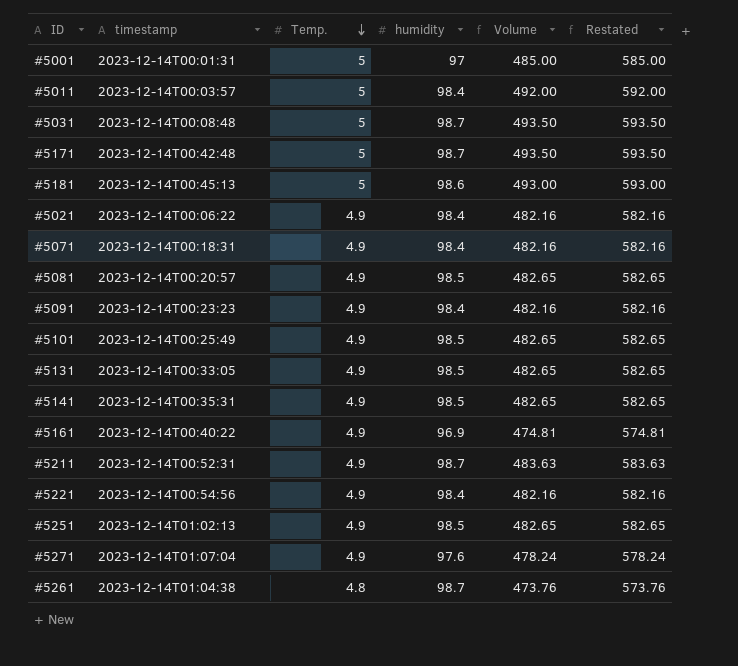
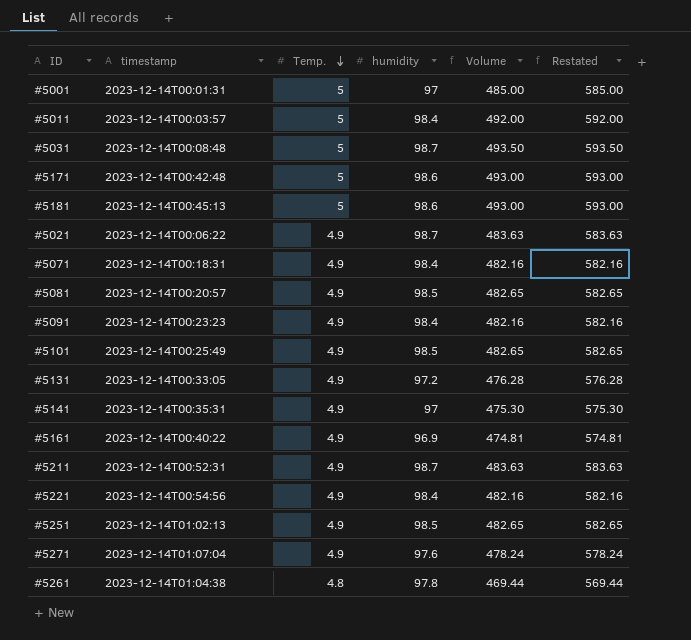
#5171 | humidity: 98.7 -> 98.6
#5171 | Volume: 493.50 -> 493.00
#5171 | Restated: 593.50 -> 593.00
#5021 | humidity: 98.4 -> 98.7
#5021 | Volume: 482.16 -> 483.63
#5021 | Restated: 582.16 -> 583.63
#5131 | humidity: 98.5 -> 97.2
#5131 | Volume: 482.65 -> 476.28
#5131 | Restated: 582.65 -> 576.28
#5141 | humidity: 98.5 -> 97
#5141 | Volume: 482.65 -> 475.30
#5141 | Restated: 582.65 -> 575.30
#5261 | humidity: 98.7 -> 97.8
#5261 | Volume: 473.76 -> 469.44
#5261 | Restated: 573.76 -> 569.44

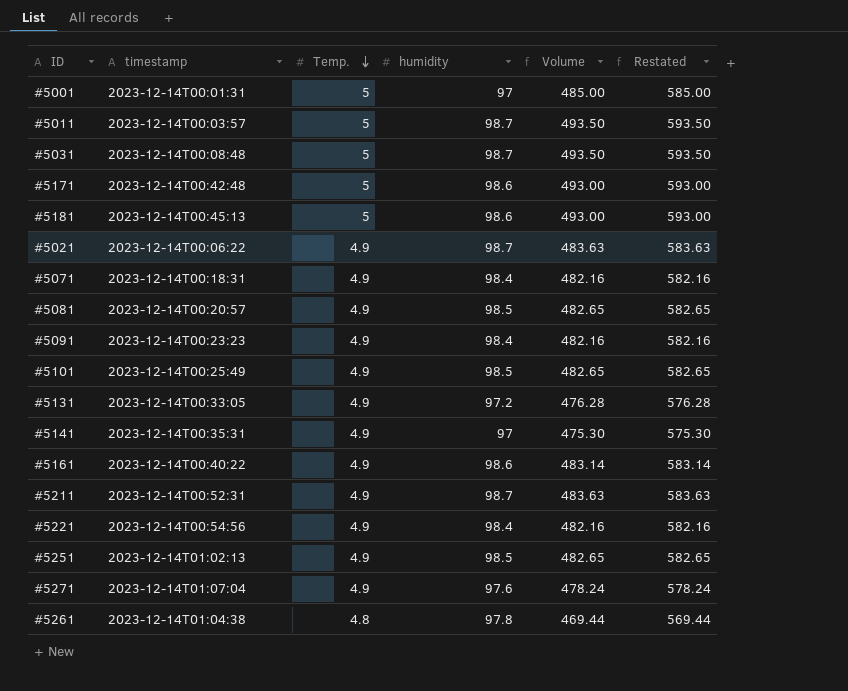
#5011 | humidity: 98.4 -> 98.7
#5011 | Volume: 492.00 -> 493.50
#5011 | Restated: 592.00 -> 593.50
#5161 | humidity: 96.9 -> 98.6
#5161 | Volume: 474.81 -> 483.14
#5161 | Restated: 574.81 -> 583.14

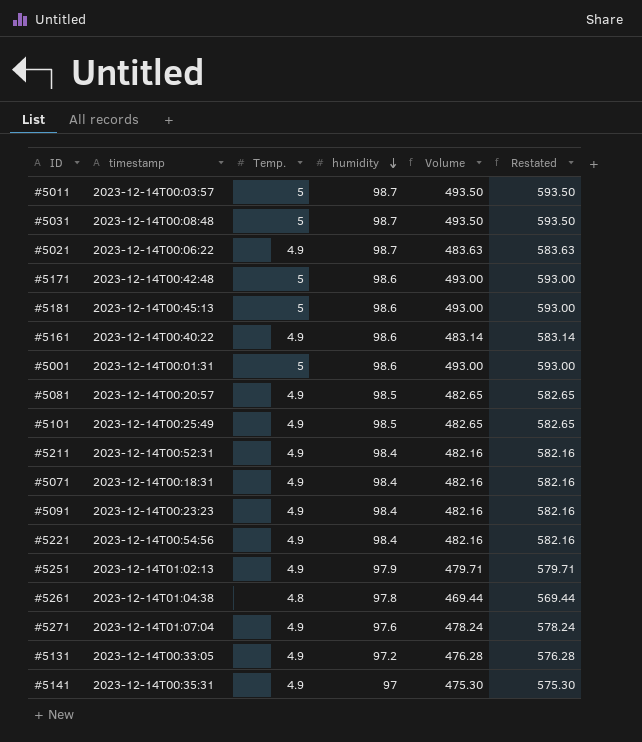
row order: Temp. descending -> humidity descending
#5001 | humidity: 97 -> 98.6
#5001 | Volume: 485.00 -> 493.00
#5001 | Restated: 585.00 -> 593.00
#5211 | humidity: 98.7 -> 98.4
#5211 | Volume: 483.63 -> 482.16
#5211 | Restated: 583.63 -> 582.16
#5251 | humidity: 98.5 -> 97.9
#5251 | Volume: 482.65 -> 479.71
#5251 | Restated: 582.65 -> 579.71

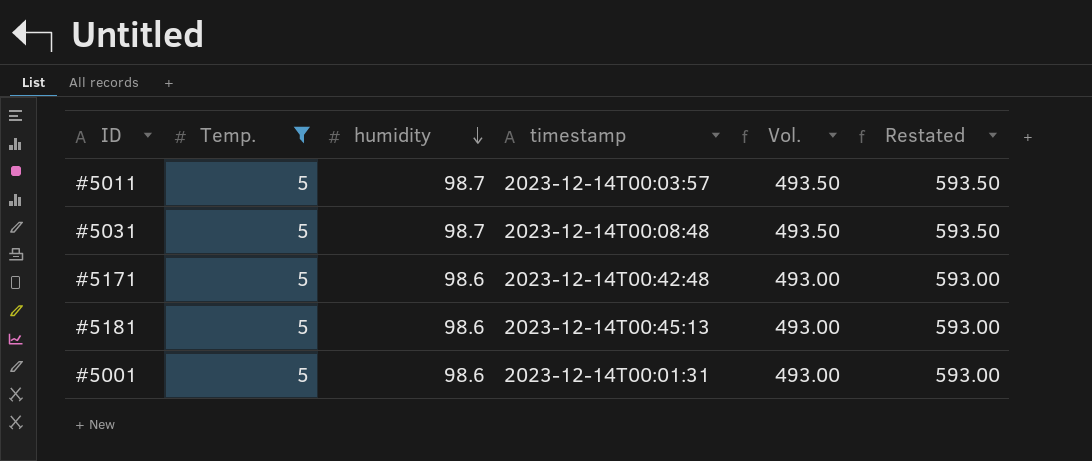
filter: none -> Temp. = 5
column timestamp | position: 2 -> 4
column name: Volume -> Vol.

